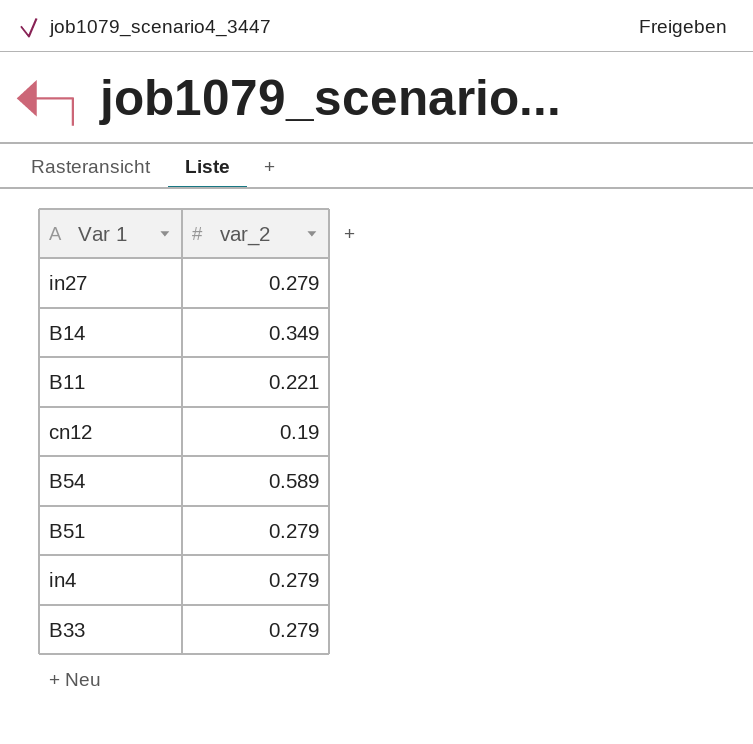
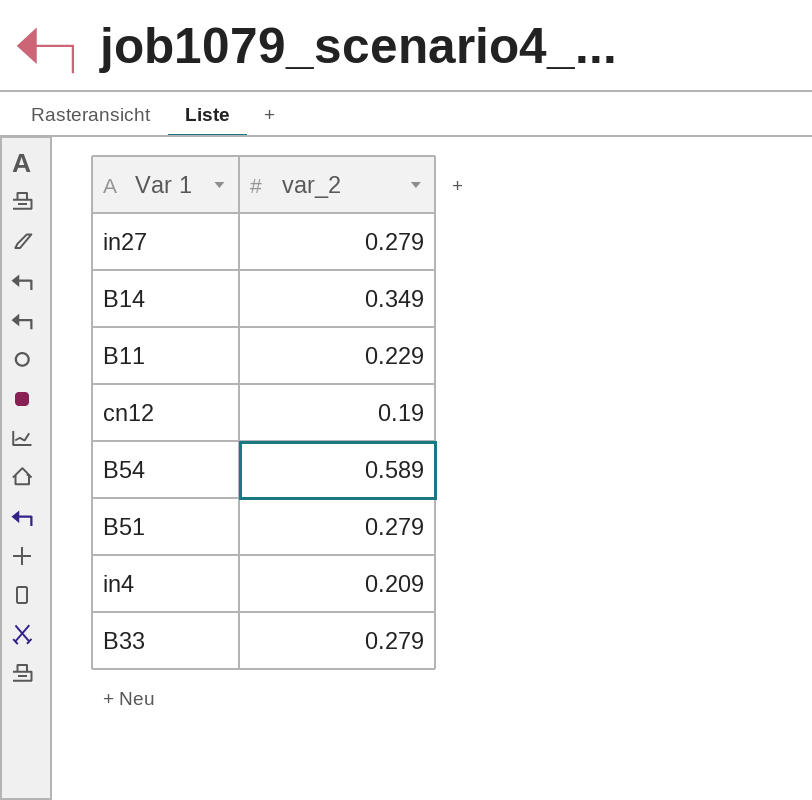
B11 | var_2: 0.221 -> 0.229
in4 | var_2: 0.279 -> 0.209

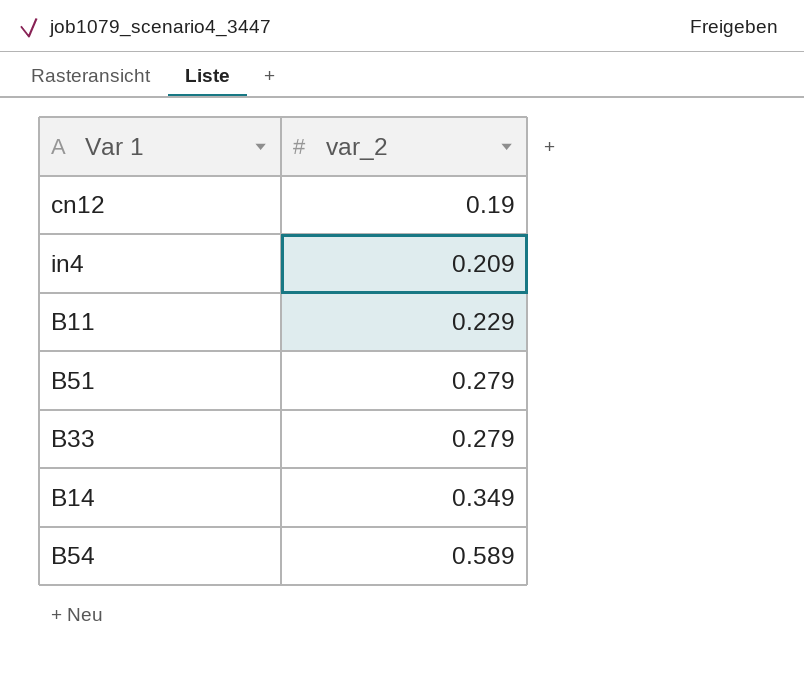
row order: none -> var_2 ascending
row in27: 0.279 -> none

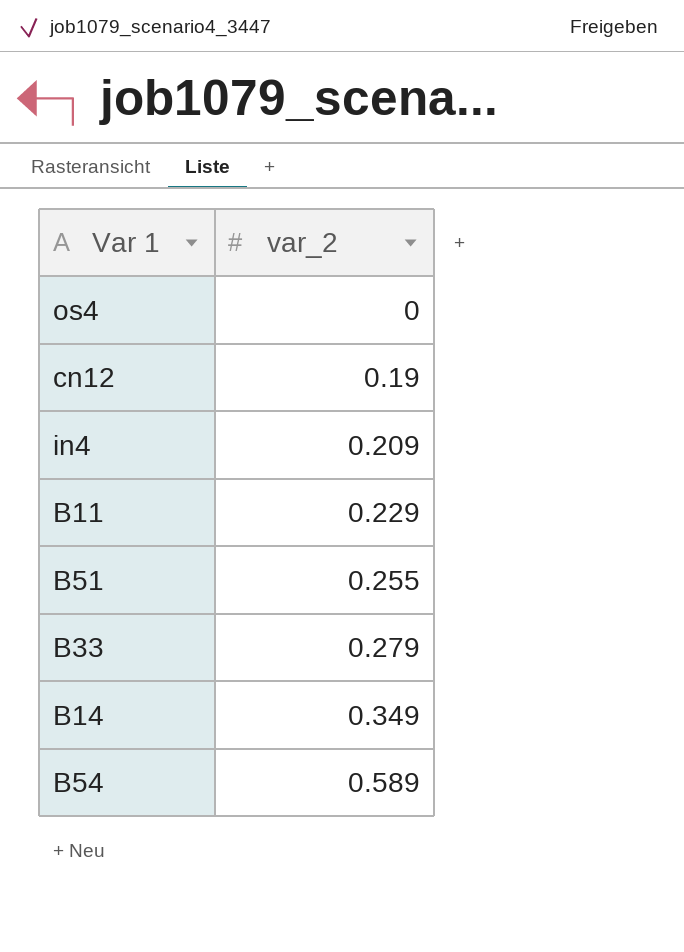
row os4: none -> 0
B51 | var_2: 0.279 -> 0.255

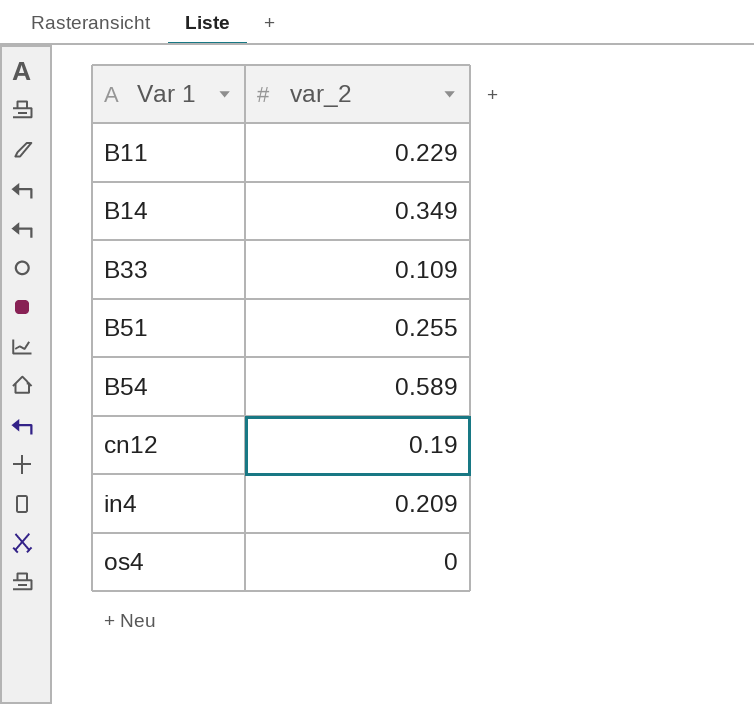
row order: var_2 ascending -> Var 1 ascending
B33 | var_2: 0.279 -> 0.109

